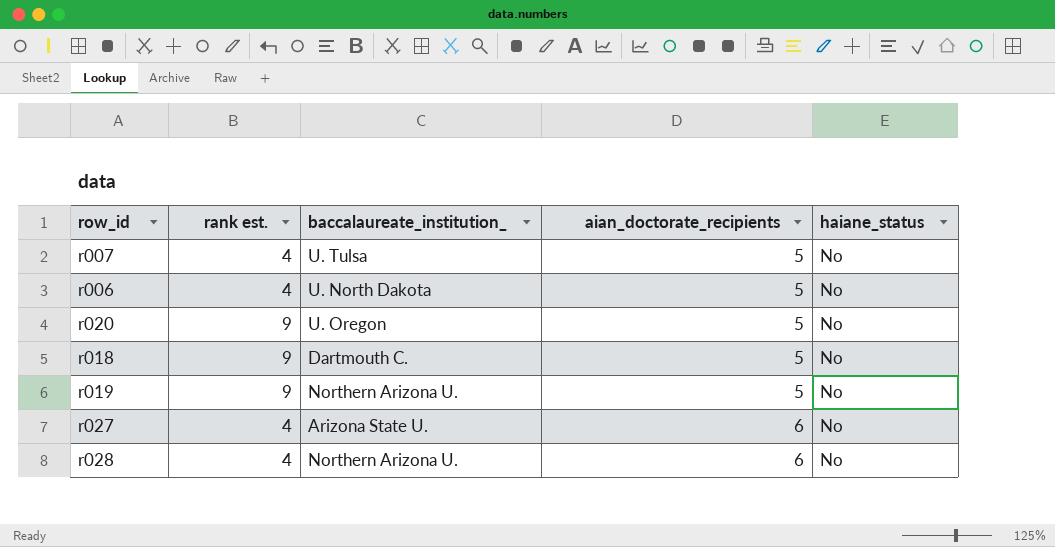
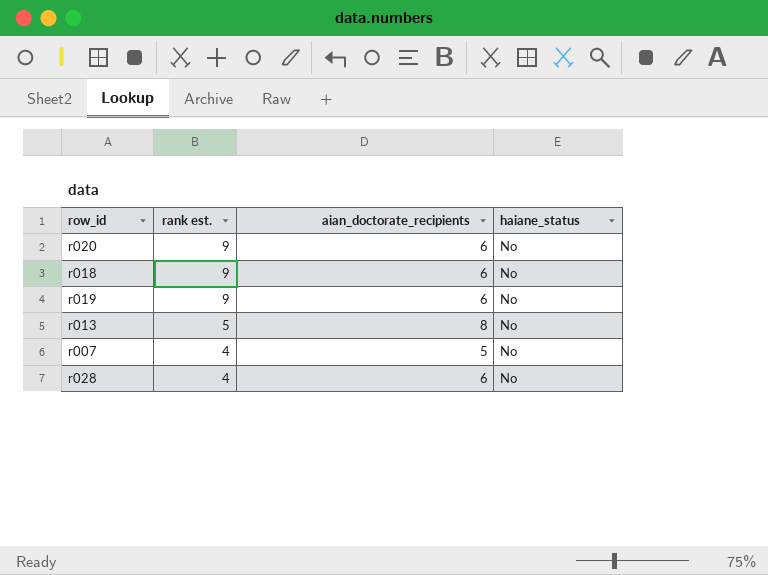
row order: aian_doctorate_recipients ascending -> rank est. descending
column baccalaureate_institution_ | position: 3 -> none
row r006: 4 | U. North Dakota | 5 | No -> none
row r027: 4 | Arizona State U. | 6 | No -> none
r020 | aian_doctorate_recipients: 5 -> 6
r018 | aian_doctorate_recipients: 5 -> 6
r019 | aian_doctorate_recipients: 5 -> 6
row r013: none -> 5 | 8 | No

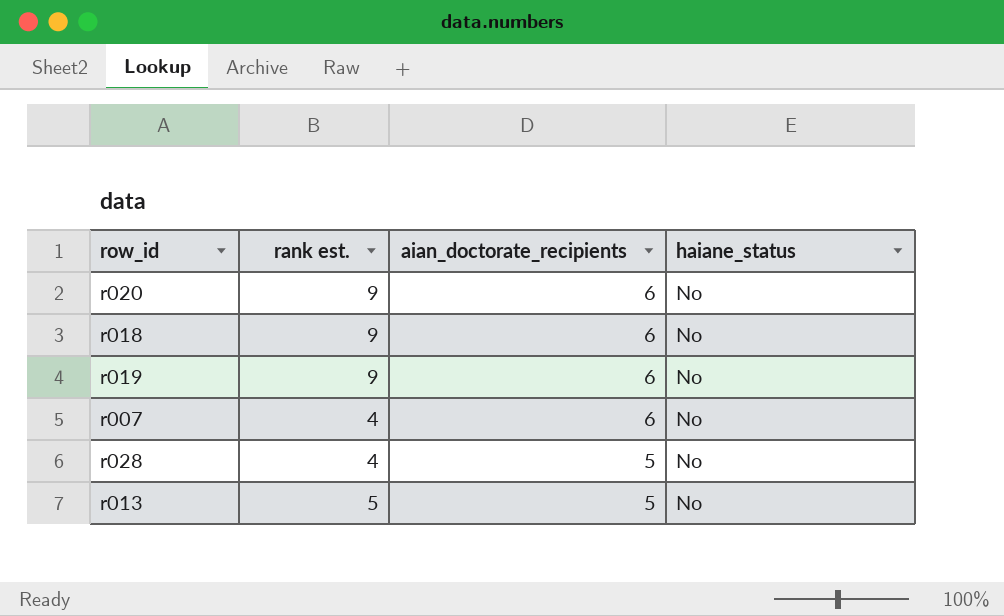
row order: rank est. descending -> aian_doctorate_recipients descending
r007 | aian_doctorate_recipients: 5 -> 6
r028 | aian_doctorate_recipients: 6 -> 5
r013 | aian_doctorate_recipients: 8 -> 5

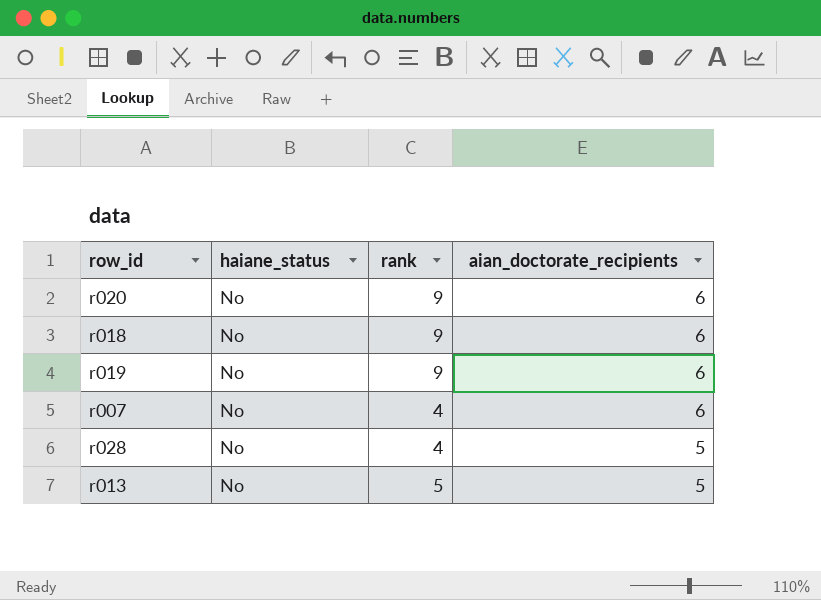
column haiane_status | position: 4 -> 2
column name: rank est. -> rank

